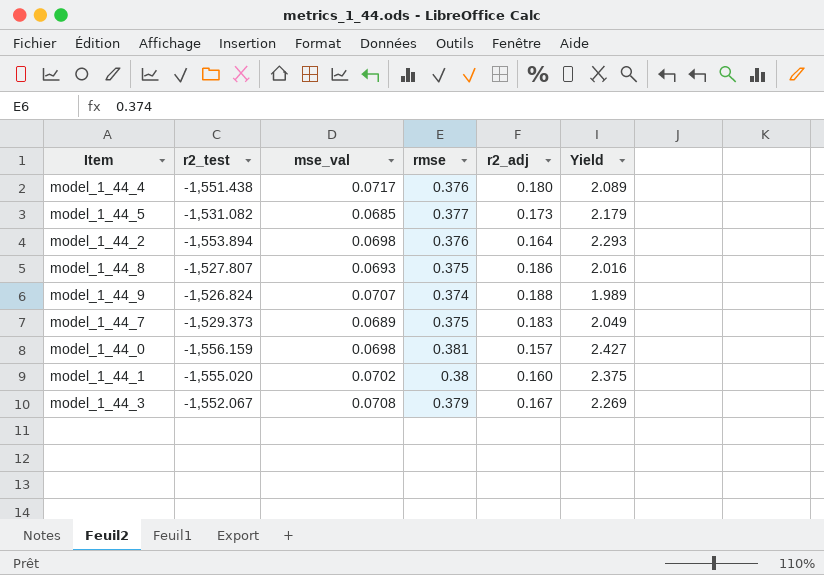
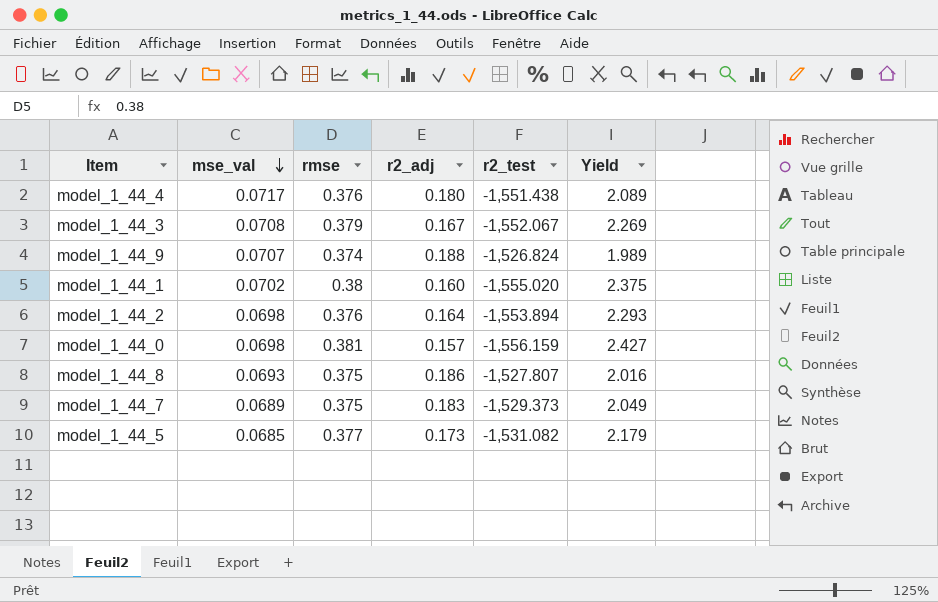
row order: none -> mse_val descending
column r2_test | position: 2 -> 5

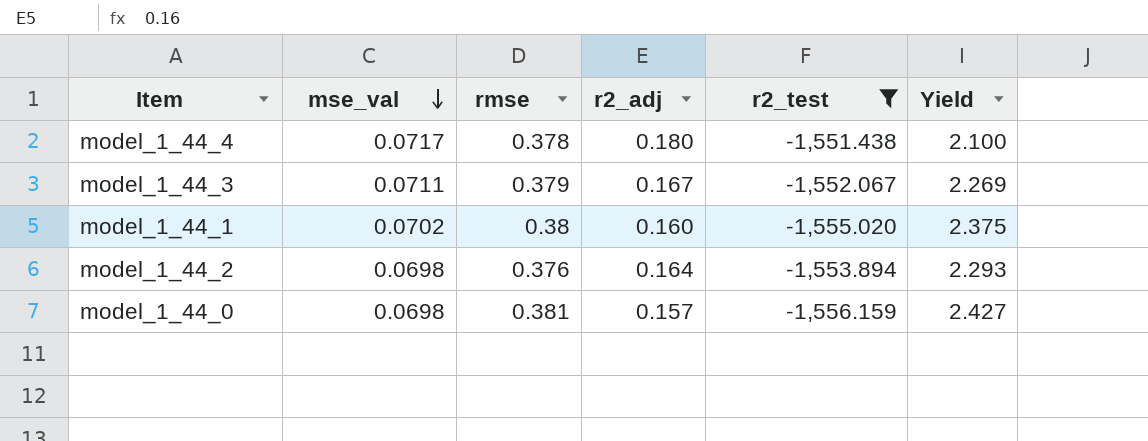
filter: none -> r2_test <= -1,551.438
model_1_44_4 | rmse: 0.376 -> 0.378
model_1_44_4 | Yield: 2.089 -> 2.100
model_1_44_3 | mse_val: 0.0708 -> 0.0711

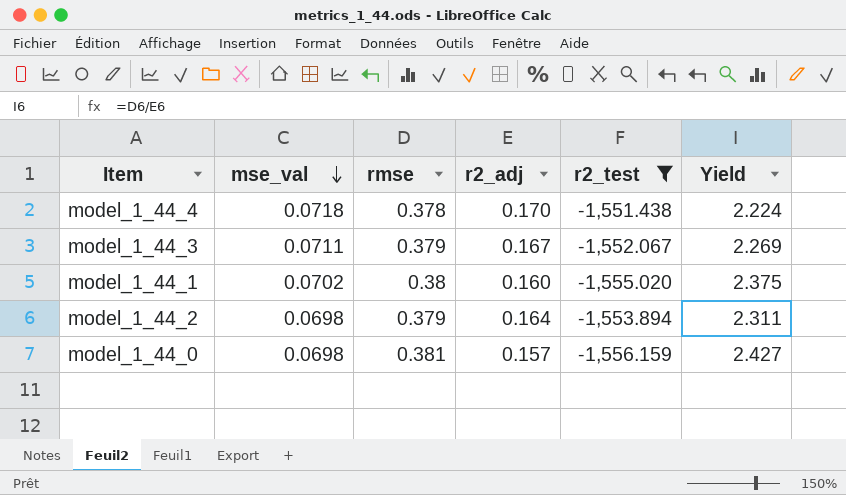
model_1_44_4 | mse_val: 0.0717 -> 0.0718
model_1_44_4 | r2_adj: 0.180 -> 0.170
model_1_44_4 | Yield: 2.100 -> 2.224
model_1_44_2 | rmse: 0.376 -> 0.379
model_1_44_2 | Yield: 2.293 -> 2.311

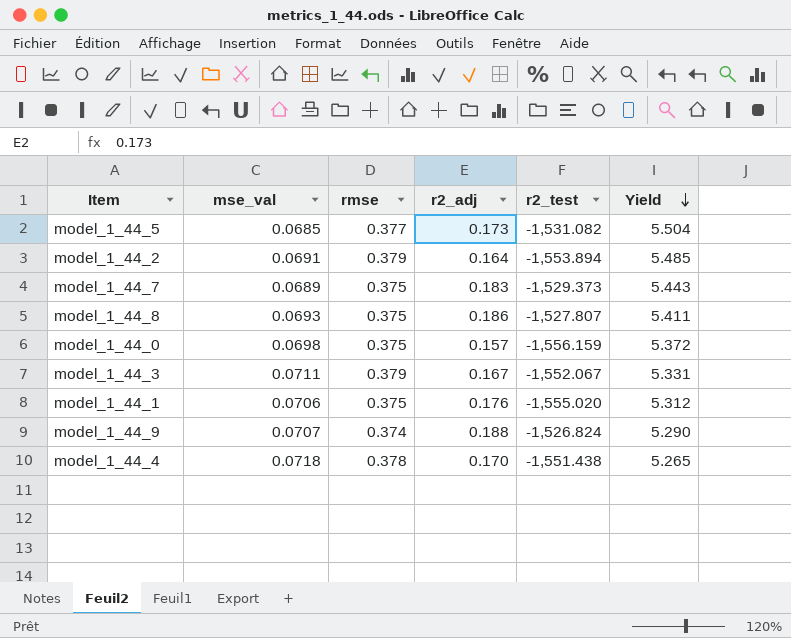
filter: r2_test <= -1,551.438 -> none
row order: mse_val descending -> Yield descending
column Yield | formula: [rmse] / [r2_adj] -> [rmse] / [mse_val]
model_1_44_2 | mse_val: 0.0698 -> 0.0691
model_1_44_0 | rmse: 0.381 -> 0.375
model_1_44_1 | mse_val: 0.0702 -> 0.0706
model_1_44_1 | rmse: 0.38 -> 0.375
model_1_44_1 | r2_adj: 0.160 -> 0.176

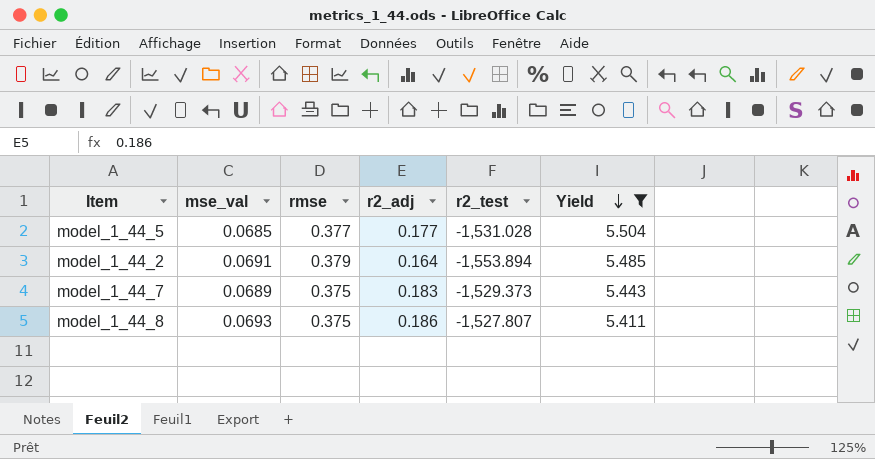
filter: none -> Yield >= 5.411
model_1_44_5 | r2_adj: 0.173 -> 0.177
model_1_44_5 | r2_test: -1,531.082 -> -1,531.028

